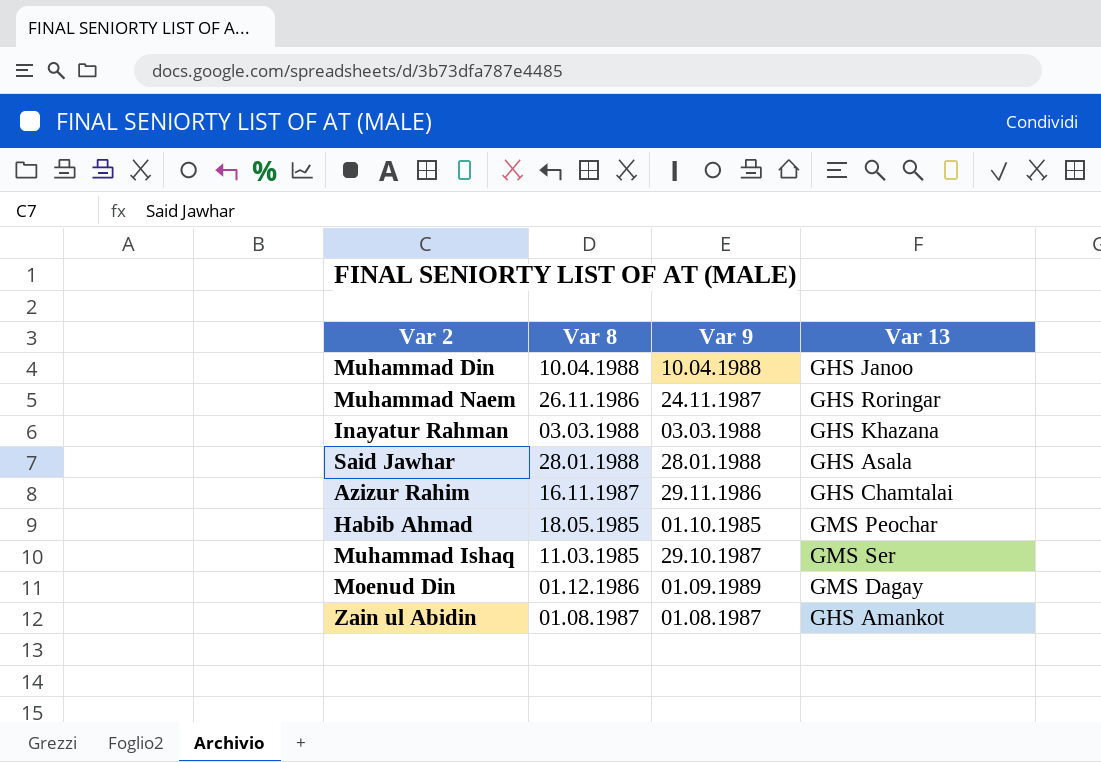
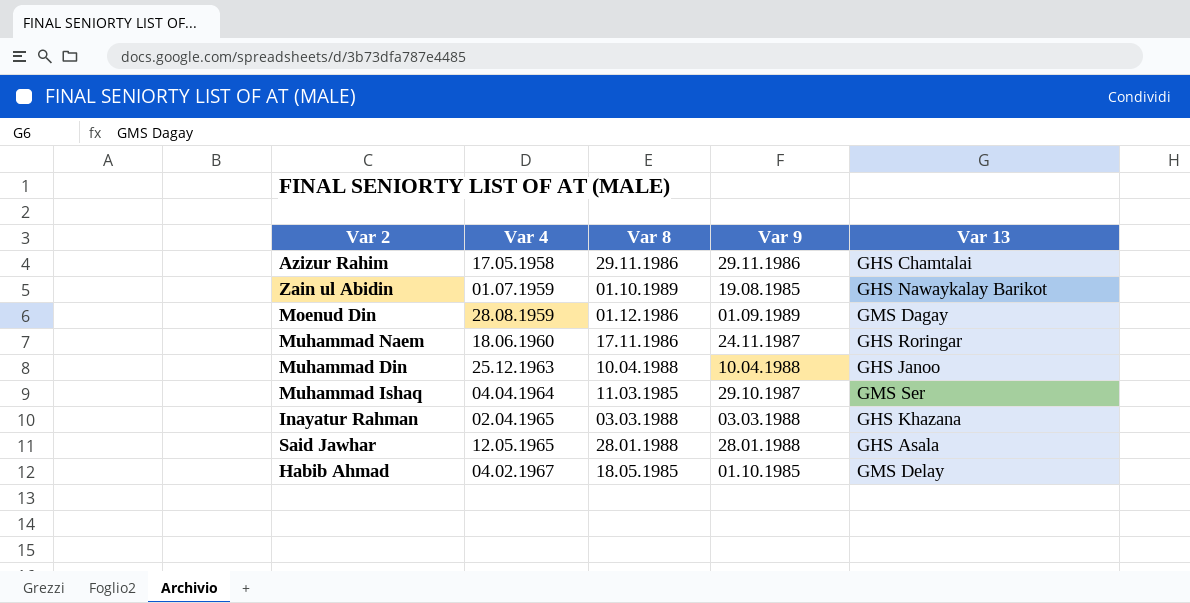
row order: none -> Var 4 ascending
column Var 4 | position: none -> 2
Azizur Rahim | Var 8: 16.11.1987 -> 29.11.1986
Zain ul Abidin | Var 8: 01.08.1987 -> 01.10.1989
Zain ul Abidin | Var 9: 01.08.1987 -> 19.08.1985
Zain ul Abidin | Var 13: GHS Amankot -> GHS Nawaykalay Barikot
Muhammad Naem | Var 8: 26.11.1986 -> 17.11.1986
Habib Ahmad | Var 13: GMS Peochar -> GMS Delay

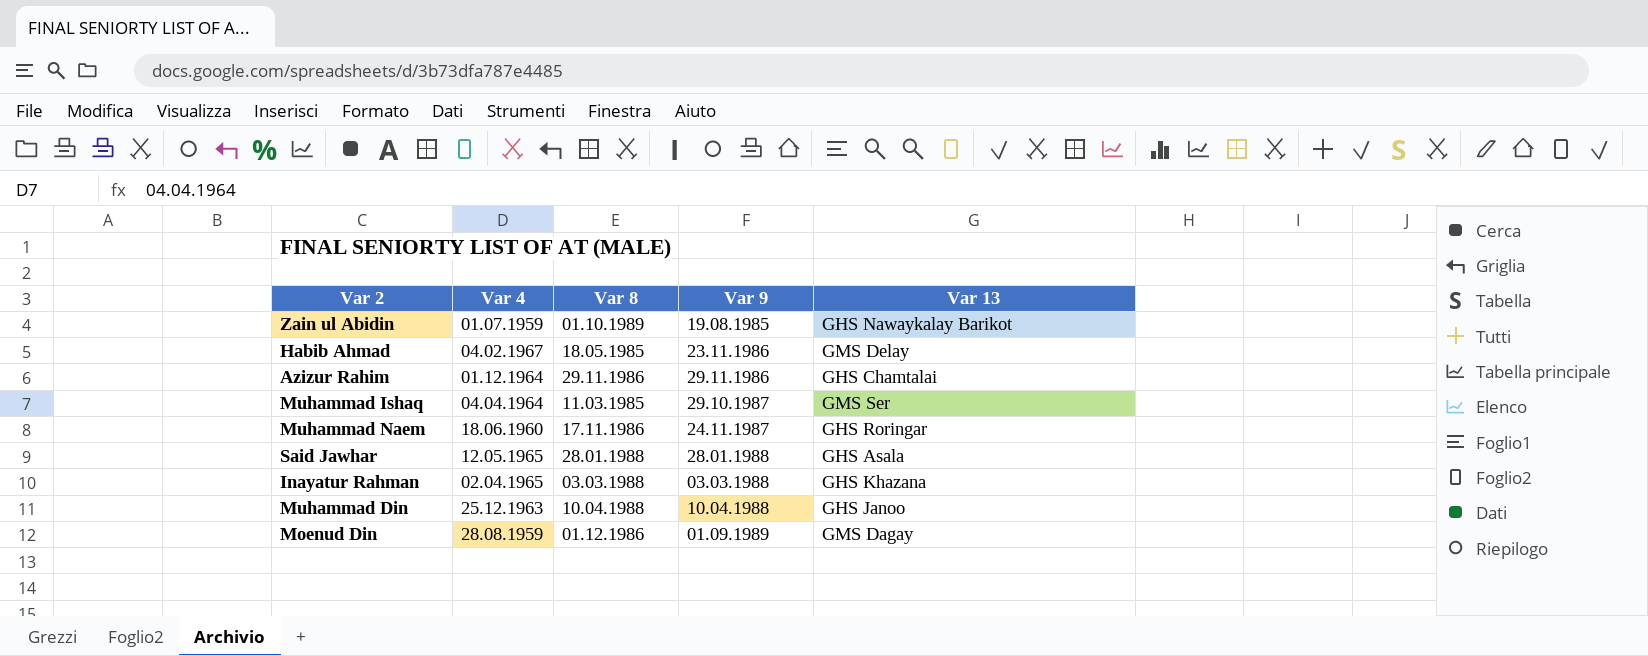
row order: Var 4 ascending -> Var 9 ascending
Habib Ahmad | Var 9: 01.10.1985 -> 23.11.1986
Azizur Rahim | Var 4: 17.05.1958 -> 01.12.1964

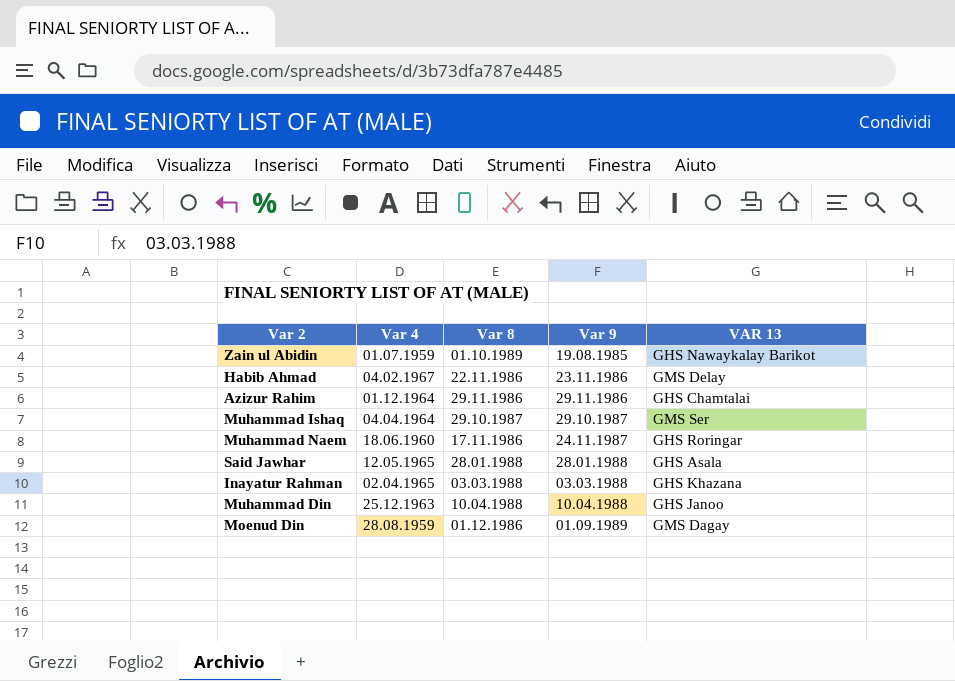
column name: Var 13 -> VAR 13
Habib Ahmad | Var 8: 18.05.1985 -> 22.11.1986
Muhammad Ishaq | Var 8: 11.03.1985 -> 29.10.1987

